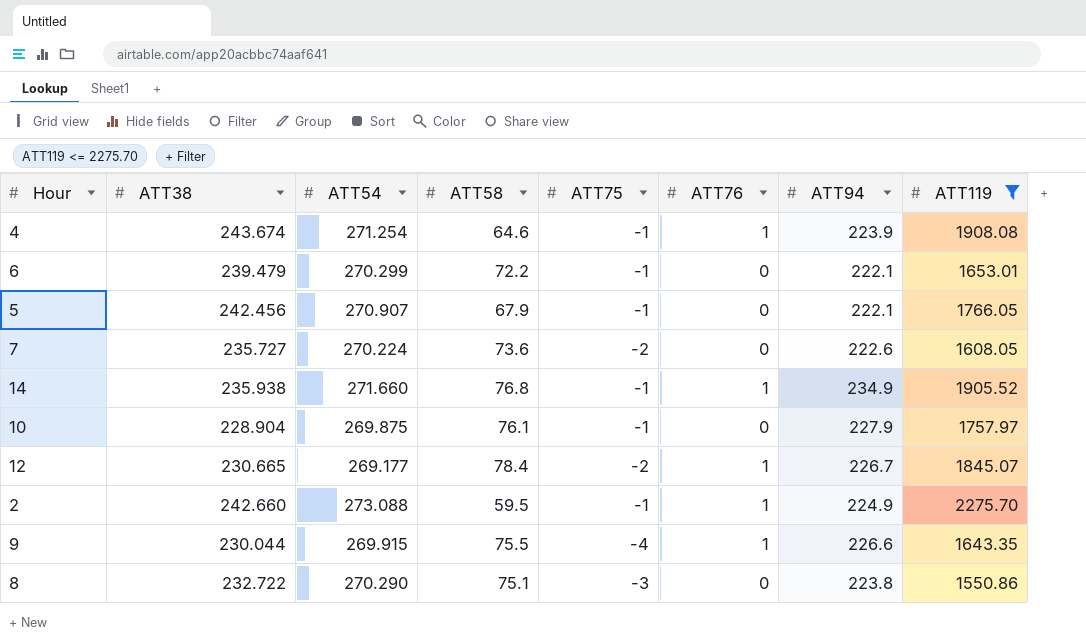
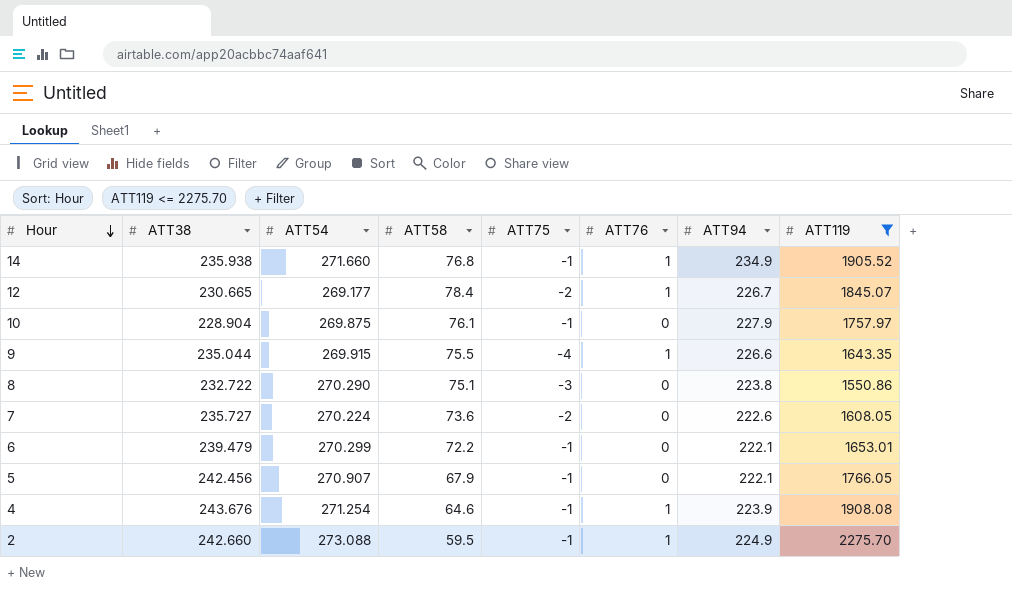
row order: none -> Hour descending
9 | ATT38: 230.044 -> 235.044
4 | ATT38: 243.674 -> 243.676

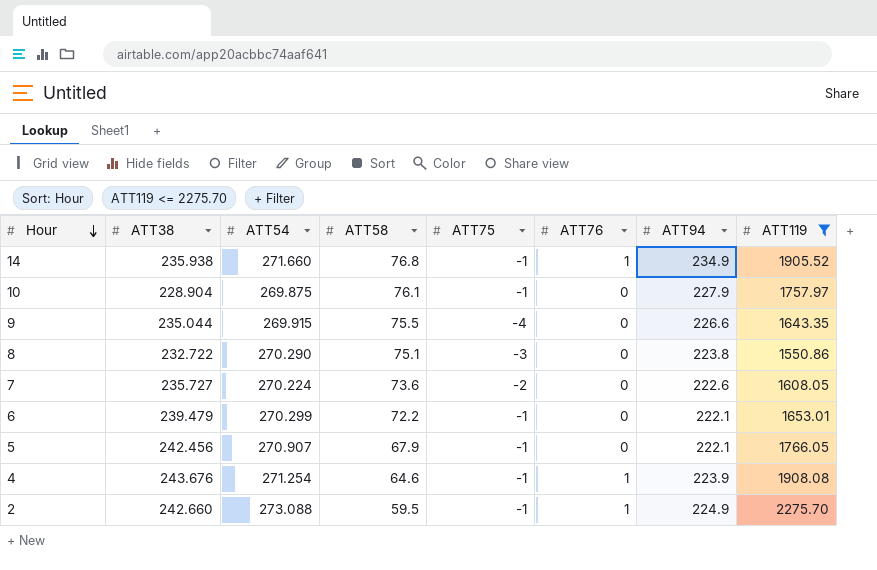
row 12: 230.665 | 269.177 | 78.4 | -2 | 1 | 226.7 | 1845.07 -> none
9 | ATT76: 1 -> 0

